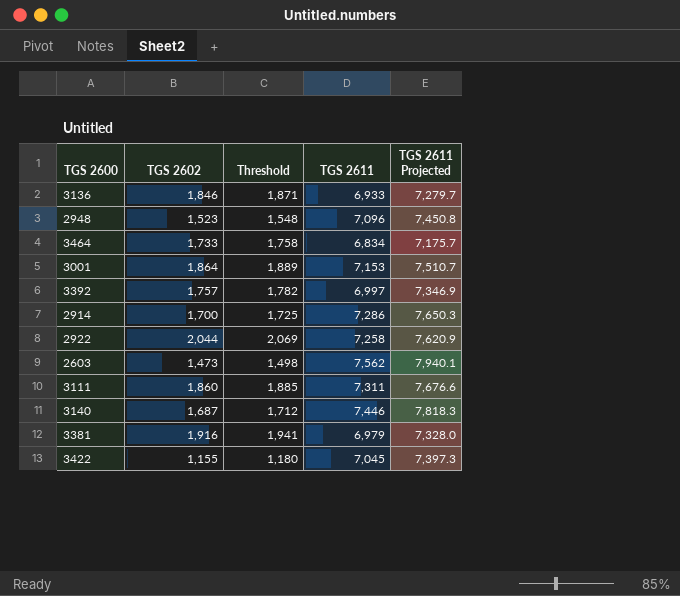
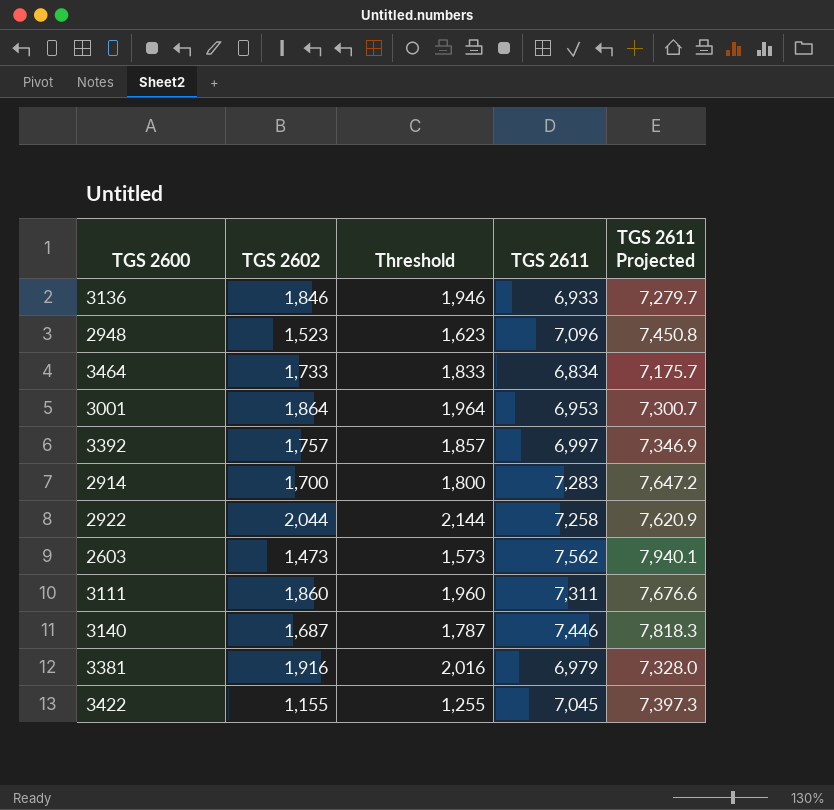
column Threshold | formula: [TGS 2602] + 25 -> [TGS 2602] + 100
3001 | TGS 2611: 7,153 -> 6,953
3001 | TGS 2611 Projected: 7,510.7 -> 7,300.7
2914 | TGS 2611: 7,286 -> 7,283
2914 | TGS 2611 Projected: 7,650.3 -> 7,647.2

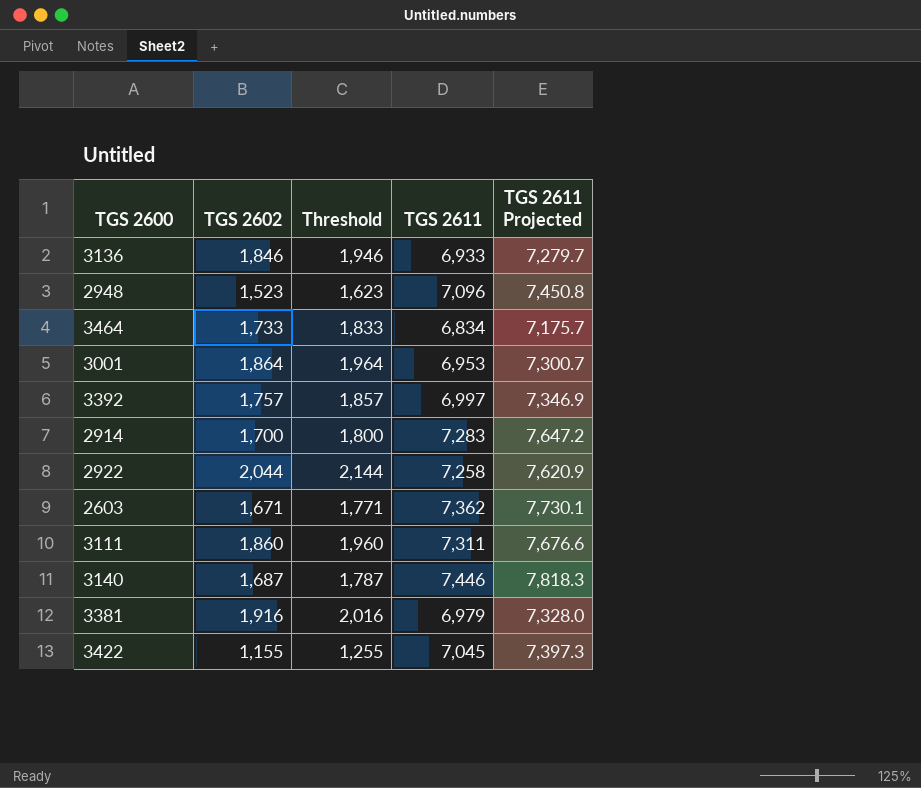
2603 | TGS 2602: 1,473 -> 1,671
2603 | Threshold: 1,573 -> 1,771
2603 | TGS 2611: 7,562 -> 7,362
2603 | TGS 2611 Projected: 7,940.1 -> 7,730.1

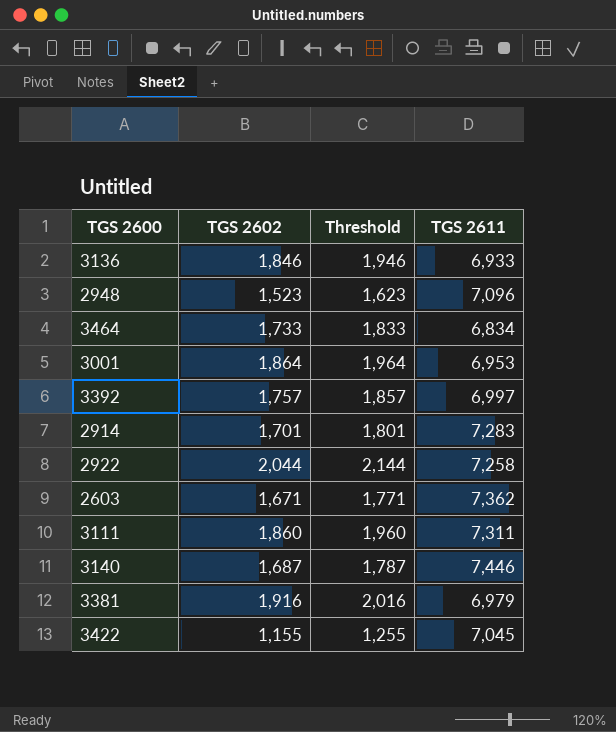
column TGS 2611 Projected | formula: [TGS 2611] * 1.05 -> none
2914 | TGS 2602: 1,700 -> 1,701
2914 | Threshold: 1,800 -> 1,801

